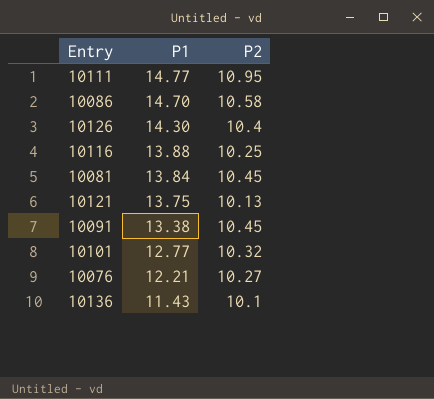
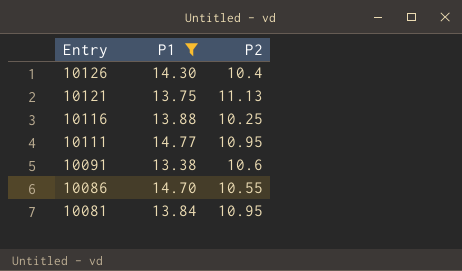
filter: none -> P1 >= 13.38
row order: P1 descending -> Entry descending
10121 | P2: 10.13 -> 11.13
10091 | P2: 10.45 -> 10.6
10086 | P2: 10.58 -> 10.55
10081 | P2: 10.45 -> 10.95

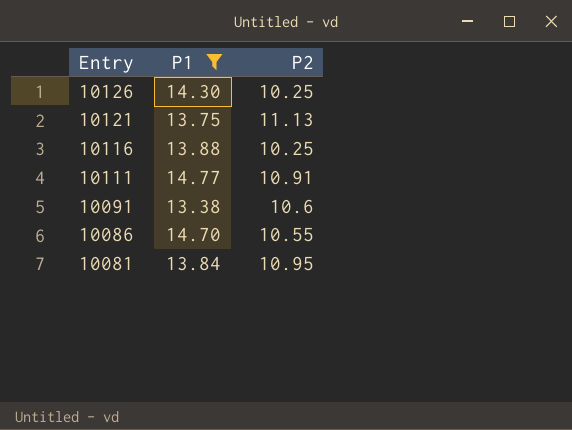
10126 | P2: 10.4 -> 10.25
10111 | P2: 10.95 -> 10.91

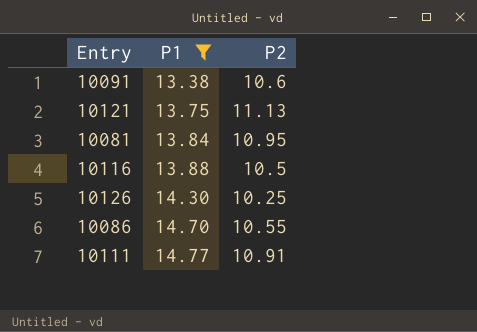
row order: Entry descending -> P1 ascending
10116 | P2: 10.25 -> 10.5

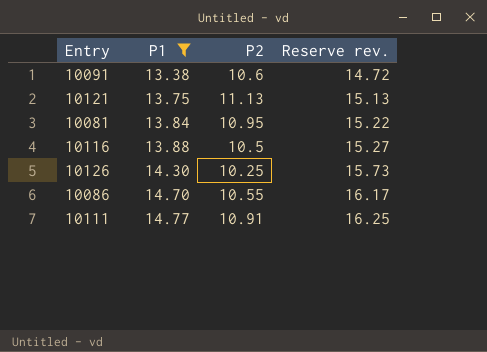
column Reserve rev. | formula: none -> [P1] * 1.1

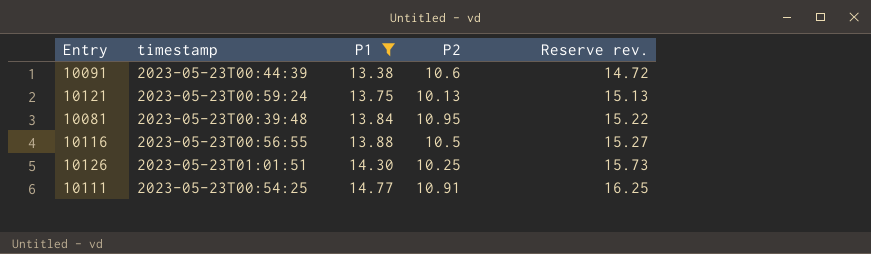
column timestamp | position: none -> 2
row 10086: 14.70 | 10.55 | 16.17 -> none
10121 | P2: 11.13 -> 10.13

